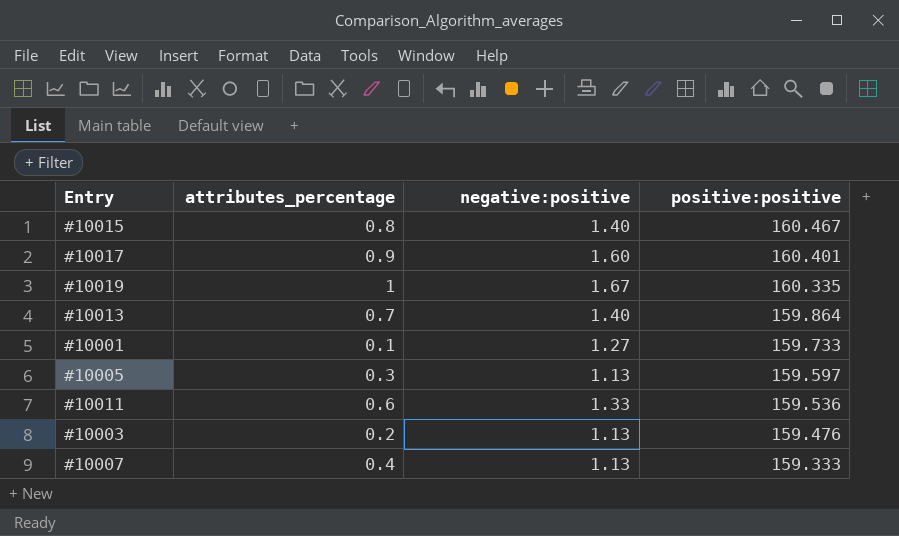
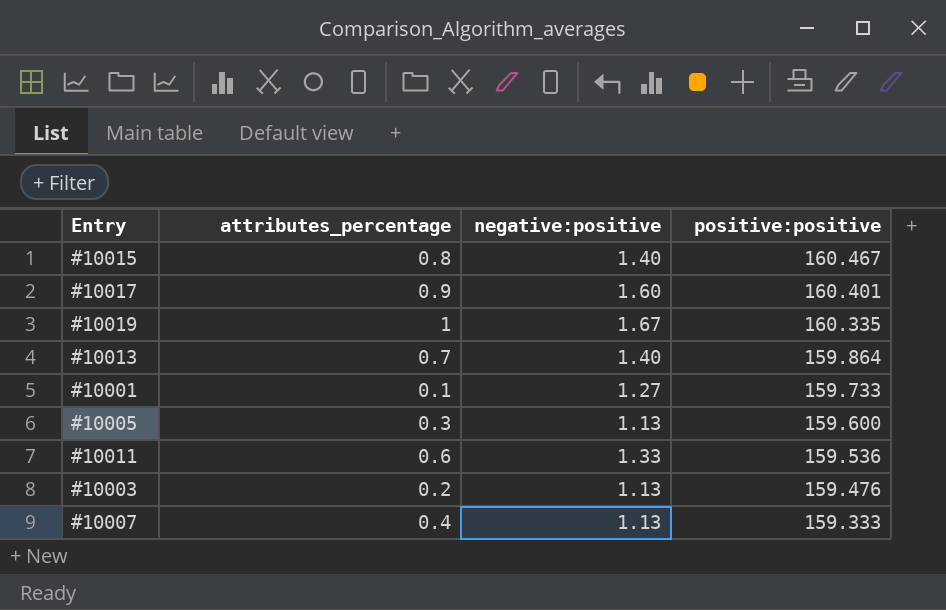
#10005 | positive:positive: 159.597 -> 159.600

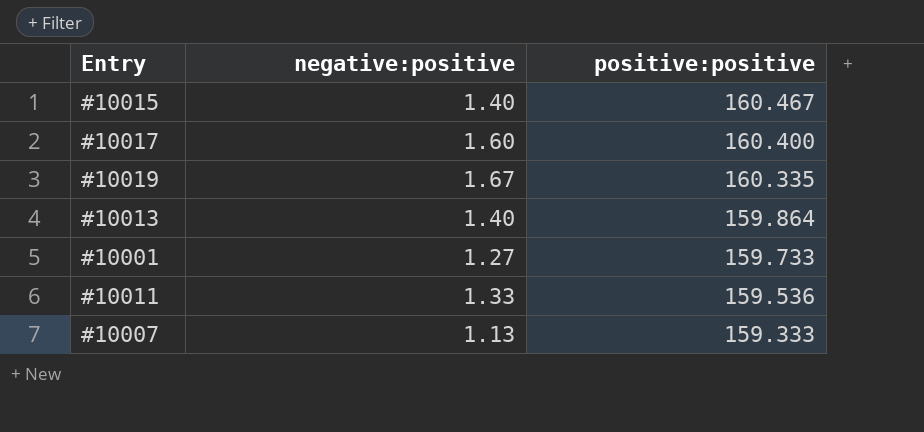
column attributes_percentage | position: 2 -> none
row #10005: 0.3 | 1.13 | 159.600 -> none
row #10003: 0.2 | 1.13 | 159.476 -> none
#10017 | positive:positive: 160.401 -> 160.400

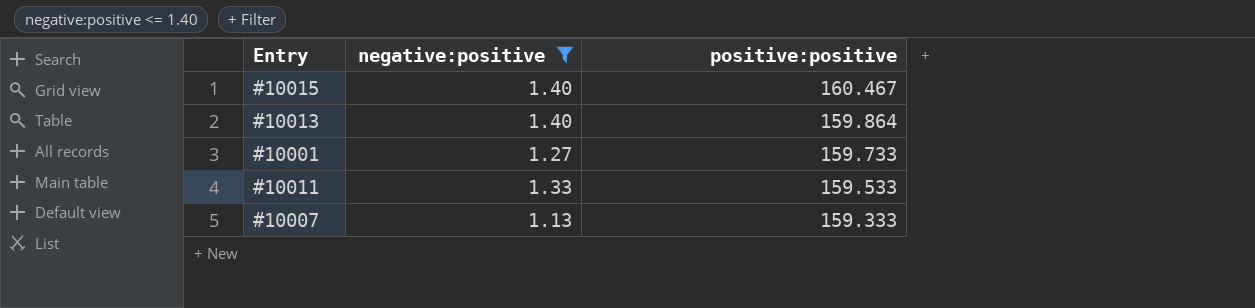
filter: none -> negative:positive <= 1.40
#10011 | positive:positive: 159.536 -> 159.533

